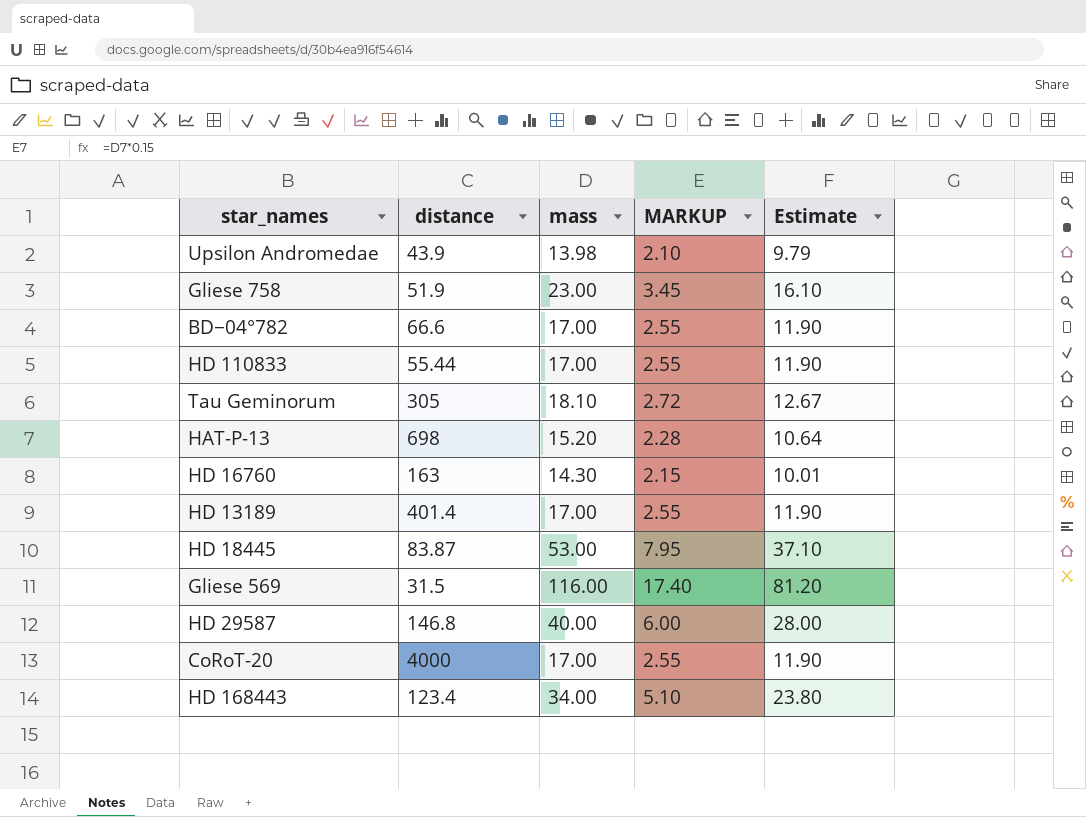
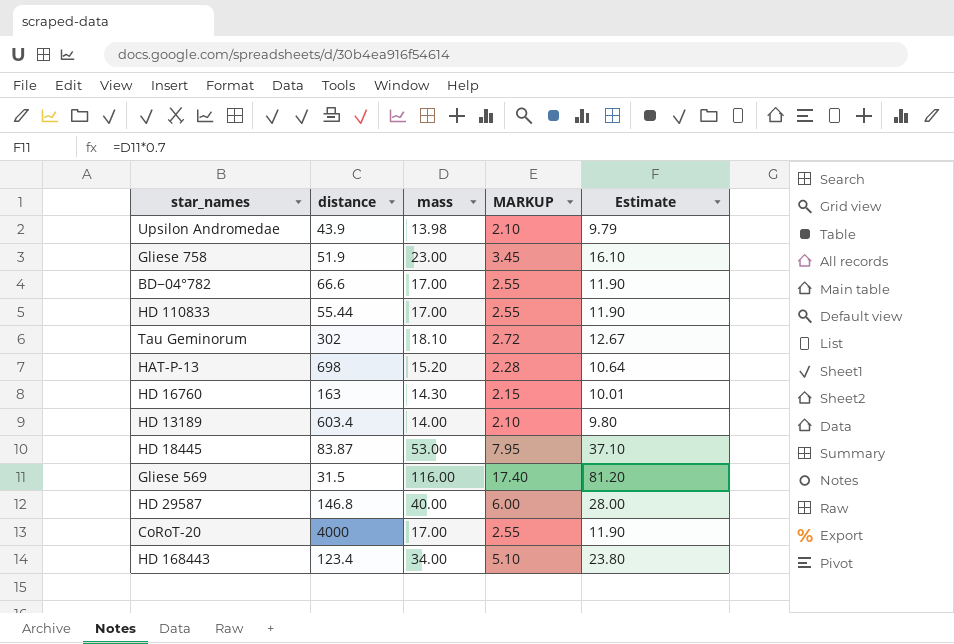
Tau Geminorum | distance: 305 -> 302
HD 13189 | distance: 401.4 -> 603.4
HD 13189 | mass: 17.00 -> 14.00
HD 13189 | MARKUP: 2.55 -> 2.10
HD 13189 | Estimate: 11.90 -> 9.80

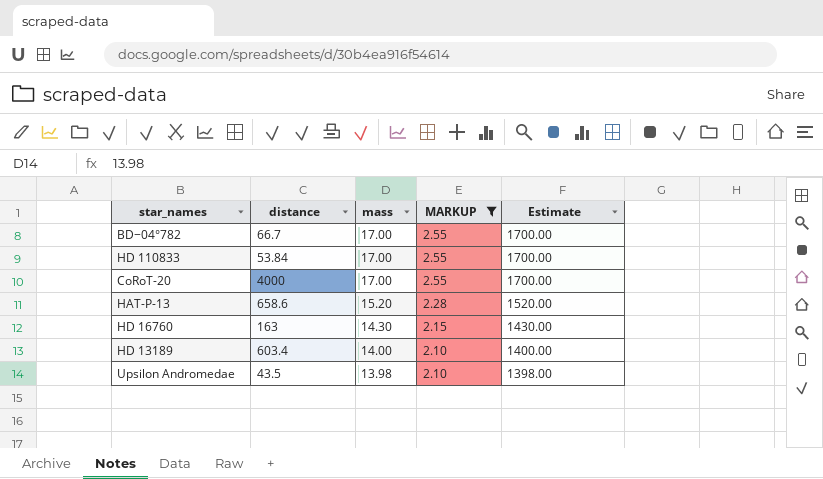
filter: none -> MARKUP <= 2.55
row order: none -> mass descending
column Estimate | formula: [mass] * 0.7 -> [mass] * 100
BD−04°782 | distance: 66.6 -> 66.7
HD 110833 | distance: 55.44 -> 53.84
HAT-P-13 | distance: 698 -> 658.6
Upsilon Andromedae | distance: 43.9 -> 43.5

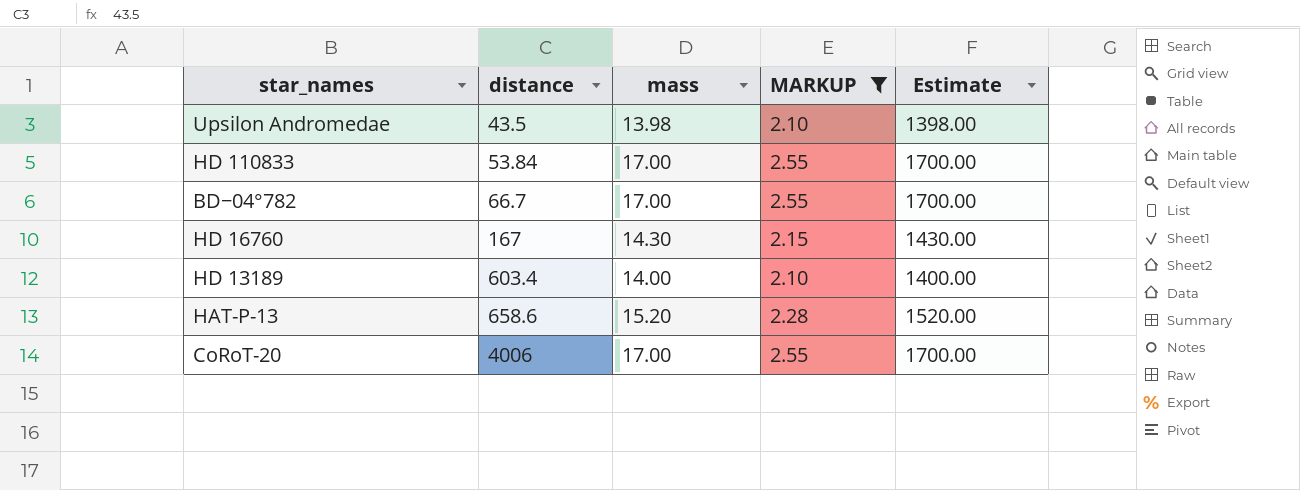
row order: mass descending -> distance ascending
HD 16760 | distance: 163 -> 167
CoRoT-20 | distance: 4000 -> 4006

